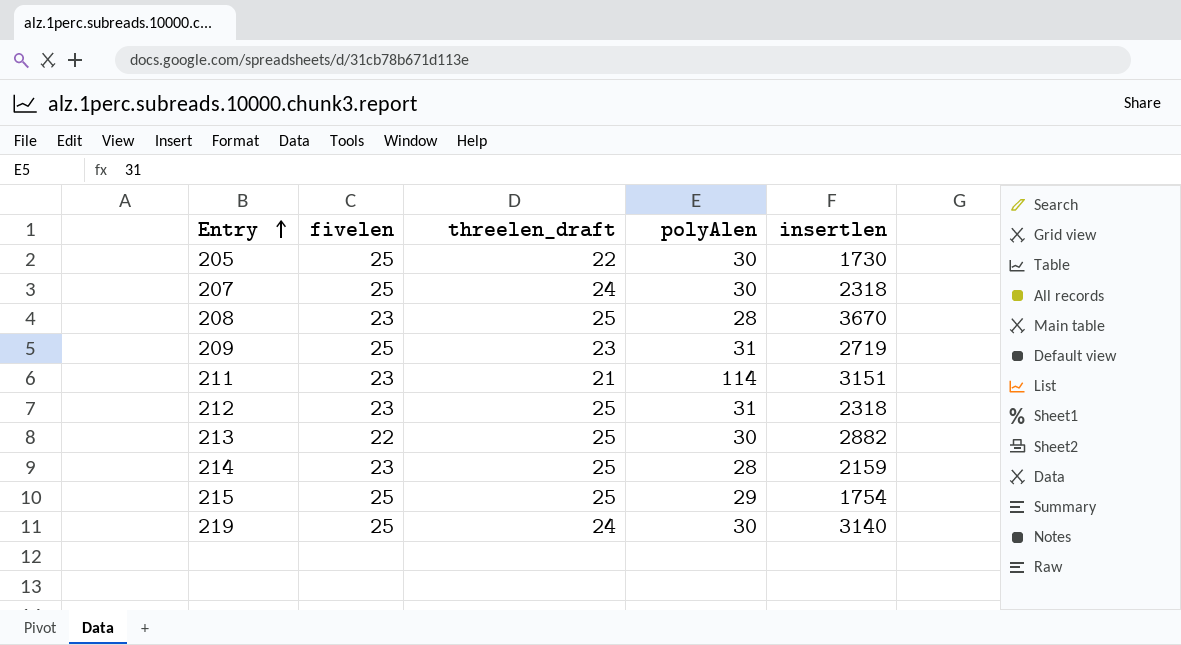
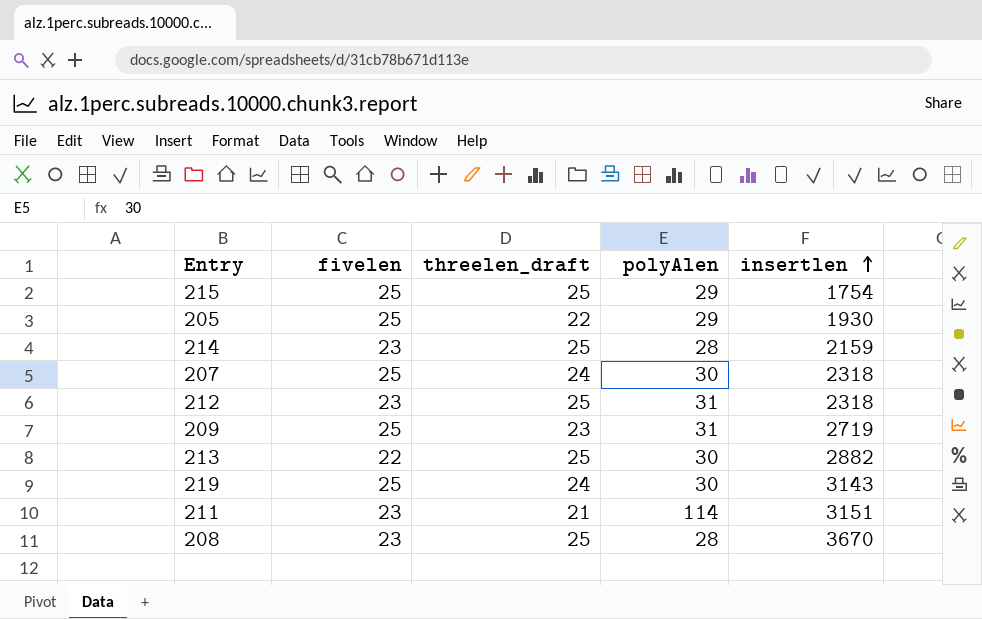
row order: Entry ascending -> insertlen ascending
205 | polyAlen: 30 -> 29
205 | insertlen: 1730 -> 1930
219 | insertlen: 3140 -> 3143

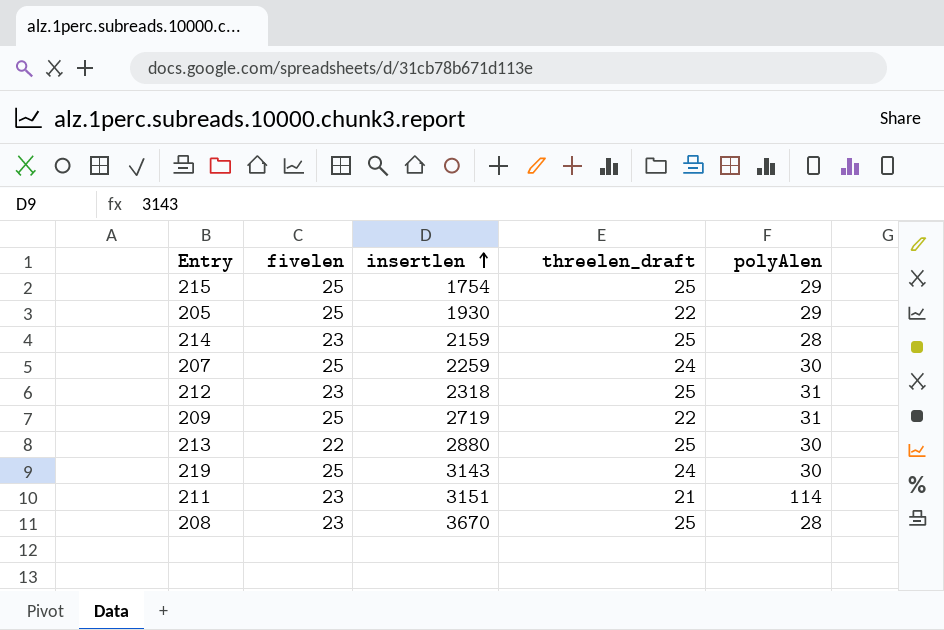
column insertlen | position: 5 -> 3
207 | insertlen: 2318 -> 2259
209 | threelen_draft: 23 -> 22
213 | insertlen: 2882 -> 2880

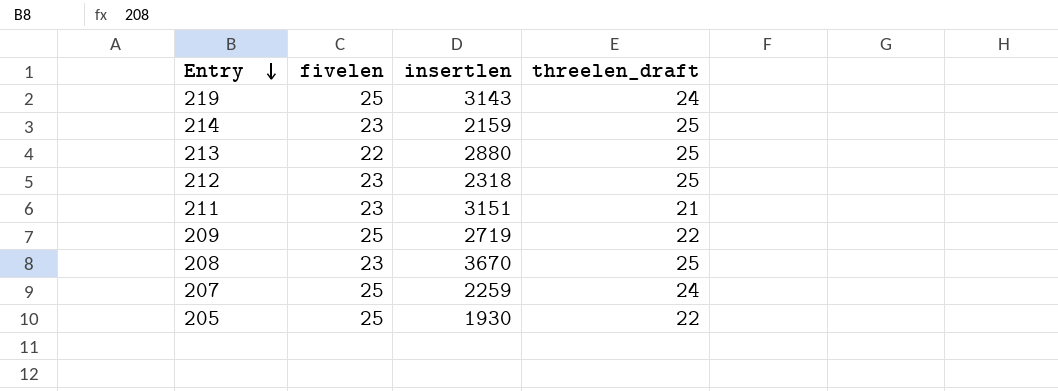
row order: insertlen ascending -> Entry descending
column polyAlen | position: 5 -> none
row 215: 25 | 1754 | 25 | 29 -> none

